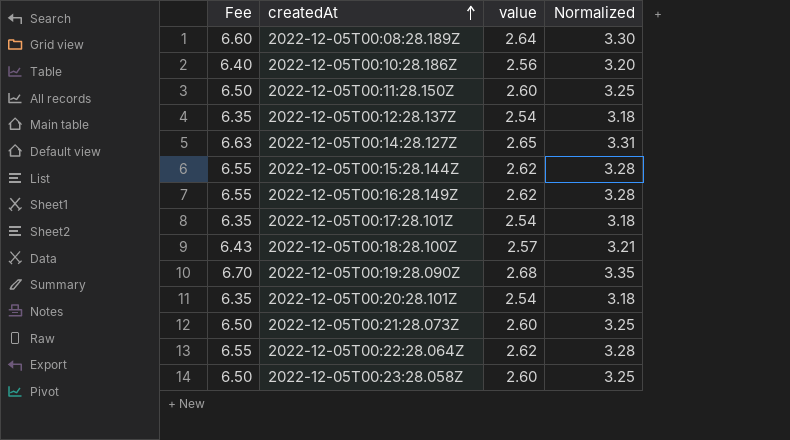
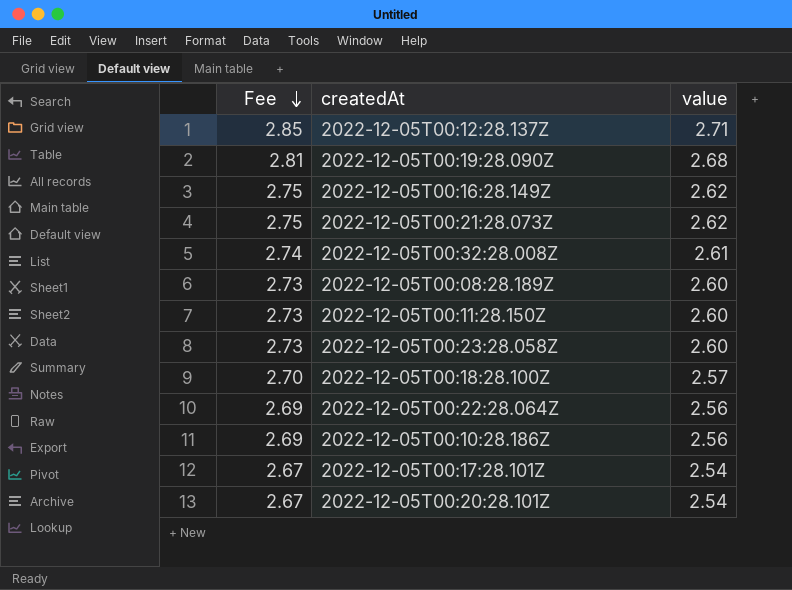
row order: createdAt ascending -> Fee descending
column Normalized | formula: [value] * 1.25 -> none
column Fee | formula: [value] * 2.5 -> [value] * 1.05
row 2022-12-05T00:14:28.127Z: 6.63 | 2.65 | 3.31 -> none
row 2022-12-05T00:15:28.144Z: 6.55 | 2.62 | 3.28 -> none
2022-12-05T00:12:28.137Z | value: 2.54 -> 2.71
2022-12-05T00:21:28.073Z | value: 2.60 -> 2.62
row 2022-12-05T00:32:28.008Z: none -> 2.74 | 2.61
2022-12-05T00:08:28.189Z | value: 2.64 -> 2.60
2022-12-05T00:22:28.064Z | value: 2.62 -> 2.56

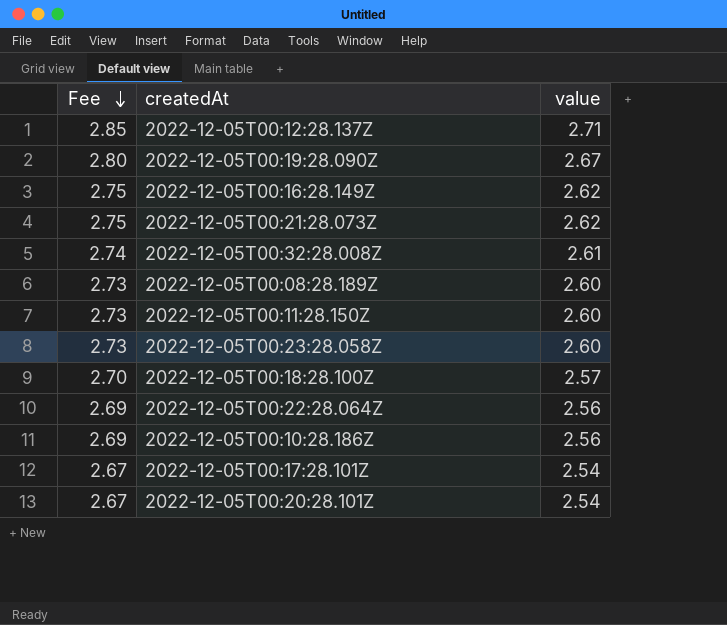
2022-12-05T00:19:28.090Z | Fee: 2.81 -> 2.80
2022-12-05T00:19:28.090Z | value: 2.68 -> 2.67

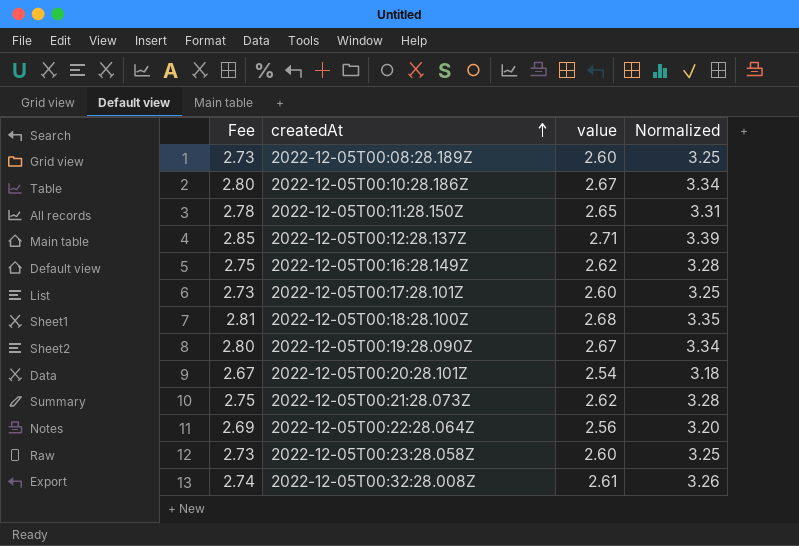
row order: Fee descending -> createdAt ascending
column Normalized | formula: none -> [value] * 1.25
2022-12-05T00:10:28.186Z | Fee: 2.69 -> 2.80
2022-12-05T00:10:28.186Z | value: 2.56 -> 2.67
2022-12-05T00:11:28.150Z | Fee: 2.73 -> 2.78
2022-12-05T00:11:28.150Z | value: 2.60 -> 2.65
2022-12-05T00:17:28.101Z | Fee: 2.67 -> 2.73
2022-12-05T00:17:28.101Z | value: 2.54 -> 2.60
2022-12-05T00:18:28.100Z | Fee: 2.70 -> 2.81
2022-12-05T00:18:28.100Z | value: 2.57 -> 2.68

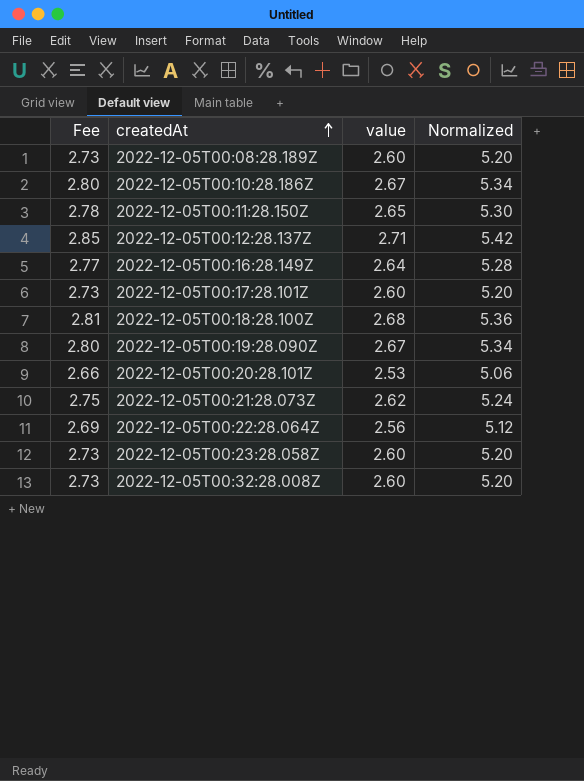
column Normalized | formula: [value] * 1.25 -> [value] * 2
2022-12-05T00:16:28.149Z | Fee: 2.75 -> 2.77
2022-12-05T00:16:28.149Z | value: 2.62 -> 2.64
2022-12-05T00:20:28.101Z | Fee: 2.67 -> 2.66
2022-12-05T00:20:28.101Z | value: 2.54 -> 2.53
2022-12-05T00:32:28.008Z | Fee: 2.74 -> 2.73
2022-12-05T00:32:28.008Z | value: 2.61 -> 2.60

